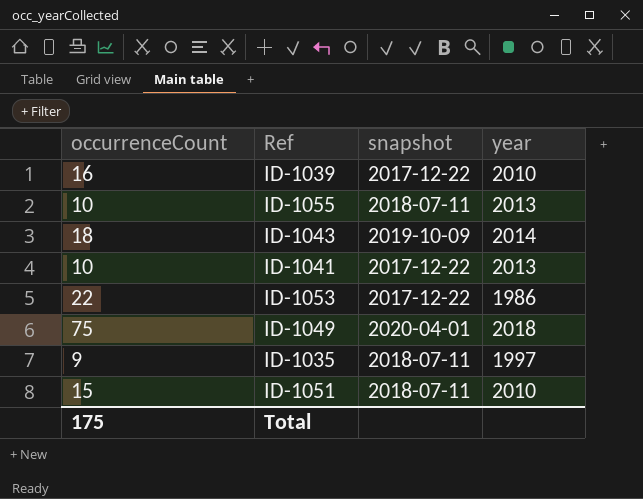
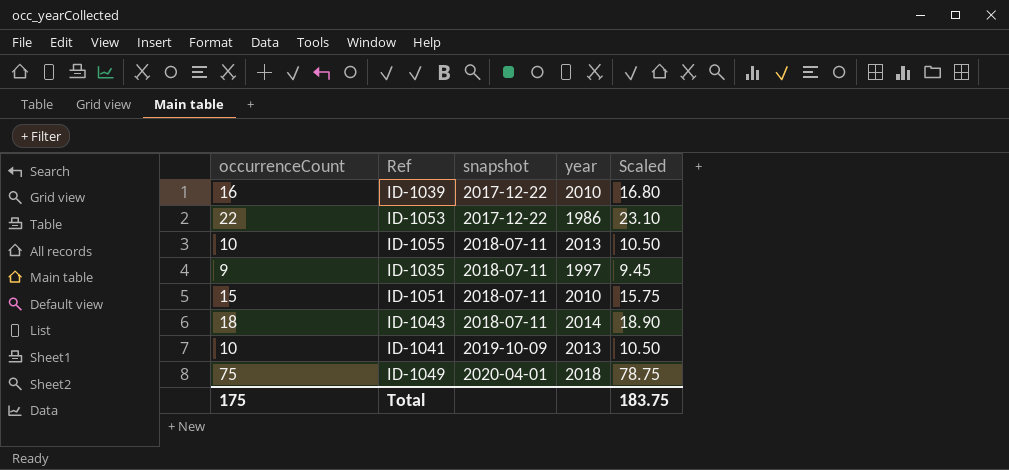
row order: none -> snapshot ascending
column Scaled | formula: none -> [occurrenceCount] * 1.05
ID-1043 | snapshot: 2019-10-09 -> 2018-07-11
ID-1041 | snapshot: 2017-12-22 -> 2019-10-09

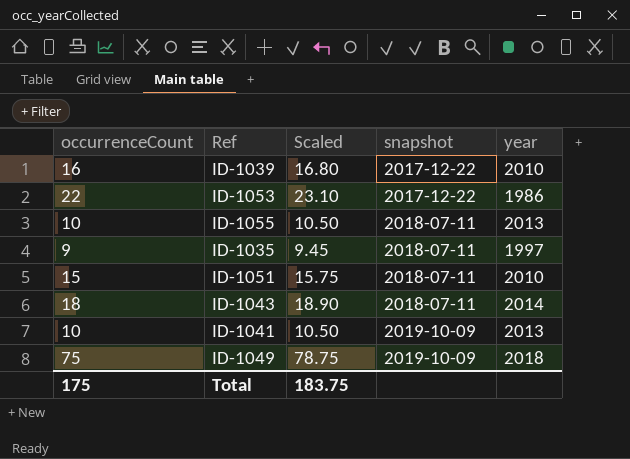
column Scaled | position: 5 -> 3
ID-1049 | snapshot: 2020-04-01 -> 2019-10-09

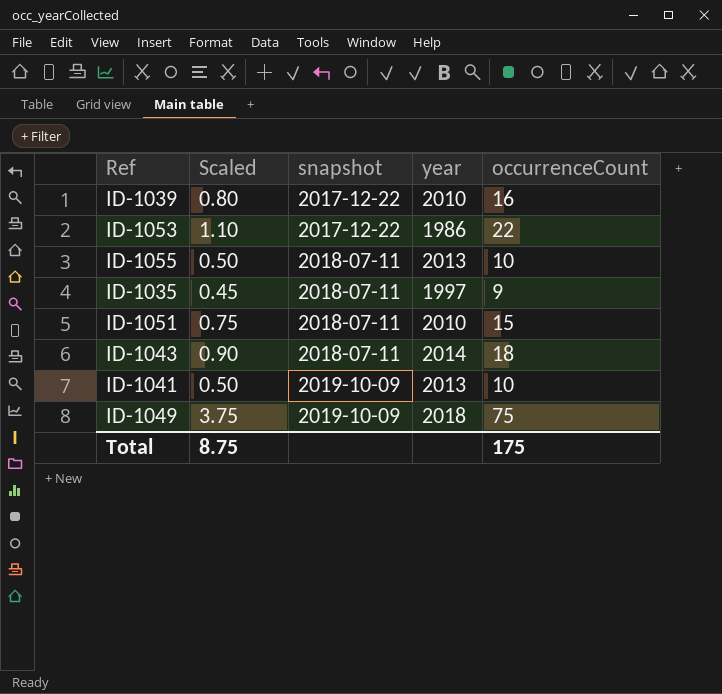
column Scaled | formula: [occurrenceCount] * 1.05 -> [occurrenceCount] * 0.05
column occurrenceCount | position: 1 -> 5
Total | Scaled: 183.75 -> 8.75

